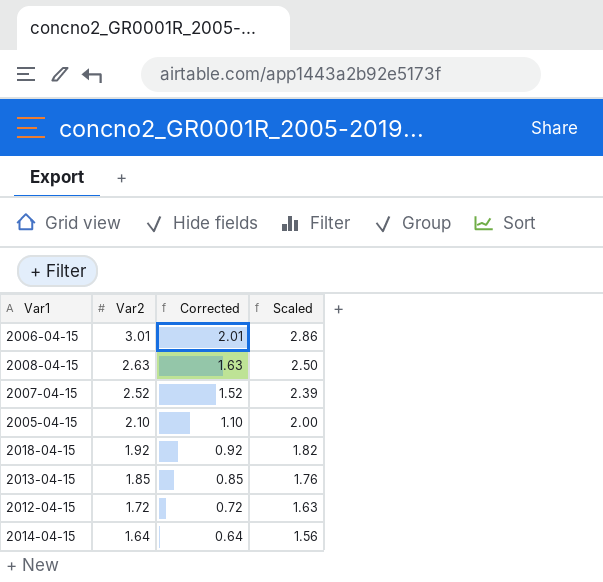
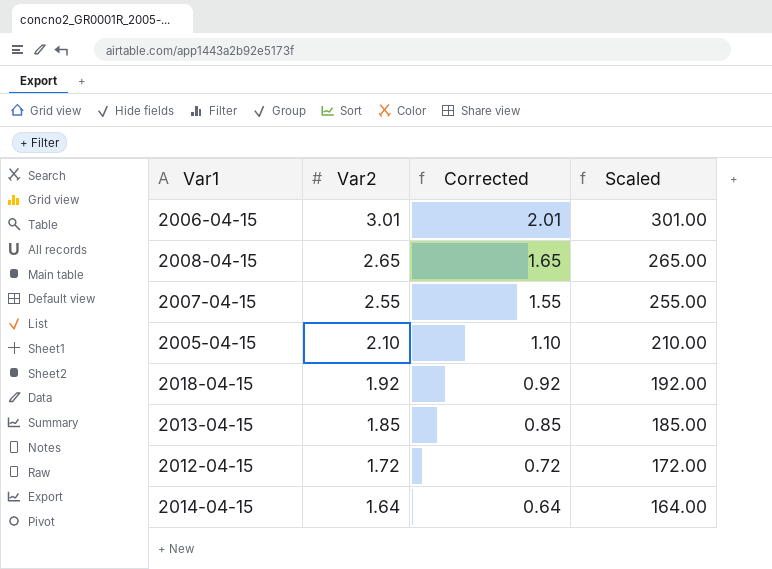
column Scaled | formula: [Var2] * 0.95 -> [Var2] * 100
2008-04-15 | Var2: 2.63 -> 2.65
2008-04-15 | Corrected: 1.63 -> 1.65
2007-04-15 | Var2: 2.52 -> 2.55
2007-04-15 | Corrected: 1.52 -> 1.55

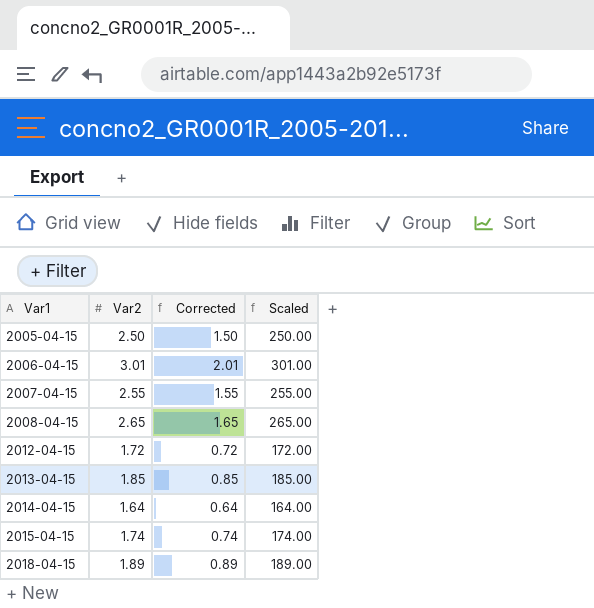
row order: Var2 descending -> Var1 ascending
2005-04-15 | Var2: 2.10 -> 2.50
2005-04-15 | Corrected: 1.10 -> 1.50
2005-04-15 | Scaled: 210.00 -> 250.00
row 2015-04-15: none -> 1.74 | 0.74 | 174.00
2018-04-15 | Var2: 1.92 -> 1.89
2018-04-15 | Corrected: 0.92 -> 0.89
2018-04-15 | Scaled: 192.00 -> 189.00

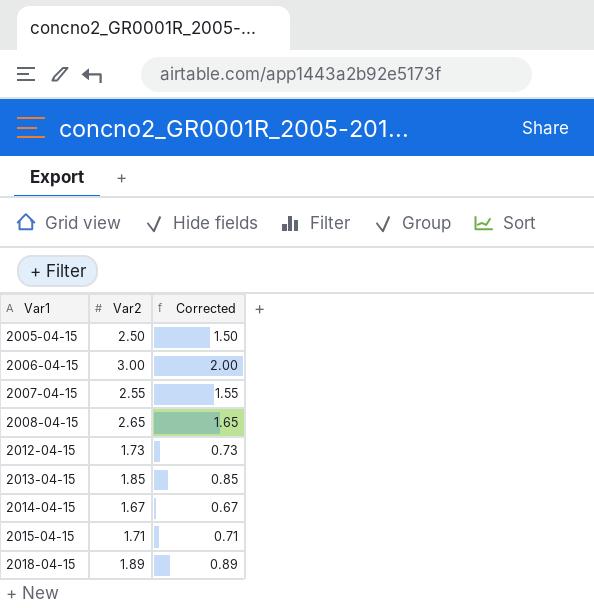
column Scaled | formula: [Var2] * 100 -> none
2006-04-15 | Var2: 3.01 -> 3.00
2006-04-15 | Corrected: 2.01 -> 2.00
2012-04-15 | Var2: 1.72 -> 1.73
2012-04-15 | Corrected: 0.72 -> 0.73
2014-04-15 | Var2: 1.64 -> 1.67
2014-04-15 | Corrected: 0.64 -> 0.67
2015-04-15 | Var2: 1.74 -> 1.71
2015-04-15 | Corrected: 0.74 -> 0.71

